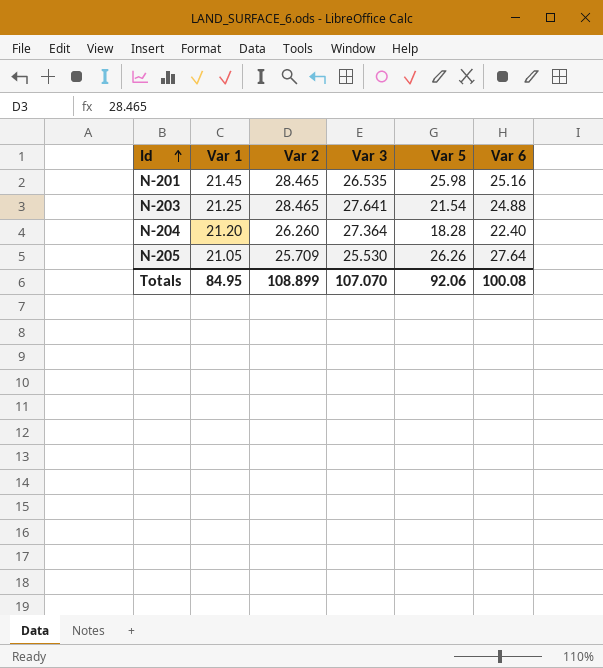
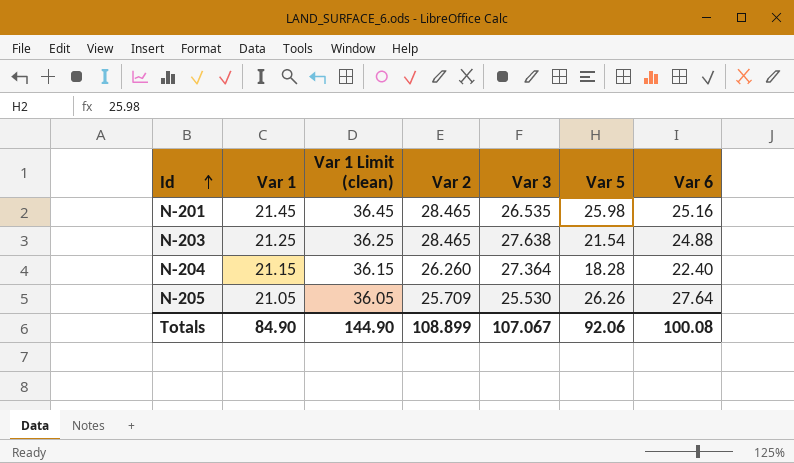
column Var 1 Limit (clean) | formula: none -> [Var 1] + 15
N-203 | Var 3: 27.641 -> 27.638
N-204 | Var 1: 21.20 -> 21.15
Totals | Var 1: 84.95 -> 84.90
Totals | Var 3: 107.070 -> 107.067

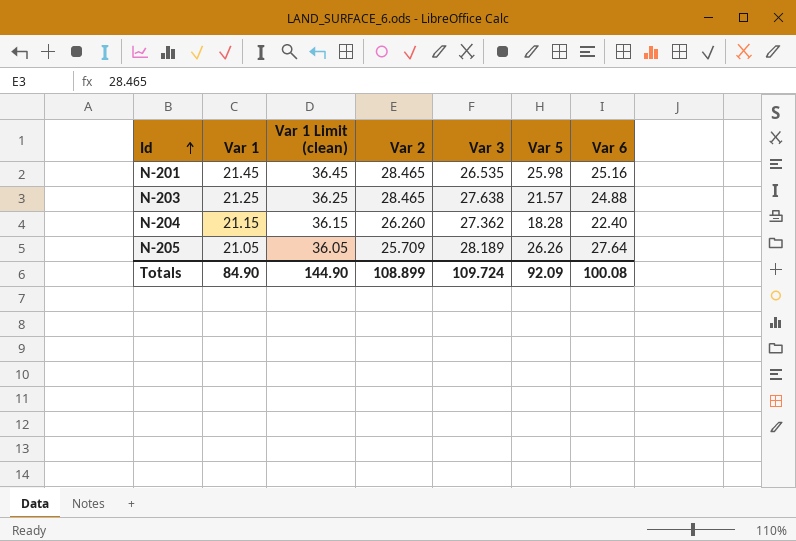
N-203 | Var 5: 21.54 -> 21.57
N-204 | Var 3: 27.364 -> 27.362
N-205 | Var 3: 25.530 -> 28.189
Totals | Var 3: 107.067 -> 109.724
Totals | Var 5: 92.06 -> 92.09

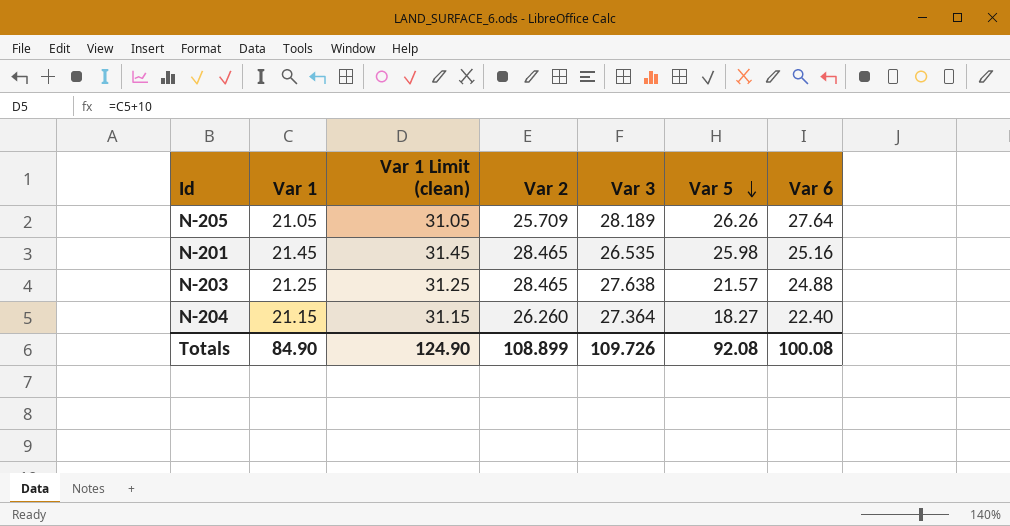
row order: Id ascending -> Var 5 descending
column Var 1 Limit (clean) | formula: [Var 1] + 15 -> [Var 1] + 10
N-204 | Var 3: 27.362 -> 27.364
N-204 | Var 5: 18.28 -> 18.27
Totals | Var 1 Limit (clean): 144.90 -> 124.90
Totals | Var 3: 109.724 -> 109.726
Totals | Var 5: 92.09 -> 92.08

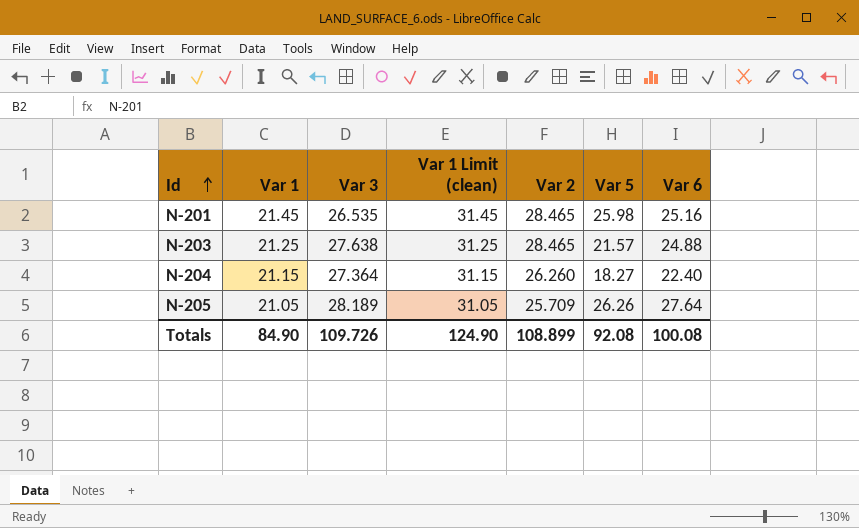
row order: Var 5 descending -> Id ascending
column Var 3 | position: 5 -> 3

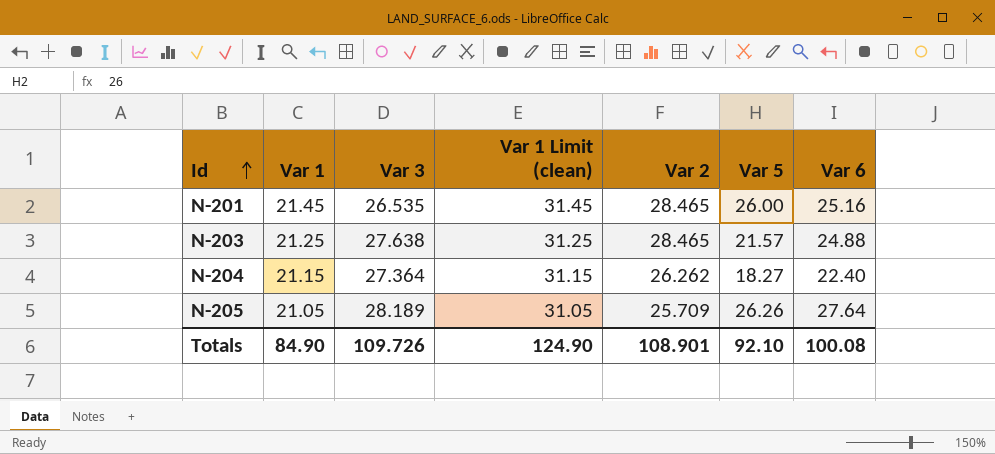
N-201 | Var 5: 25.98 -> 26.00
N-204 | Var 2: 26.260 -> 26.262
Totals | Var 2: 108.899 -> 108.901
Totals | Var 5: 92.08 -> 92.10

